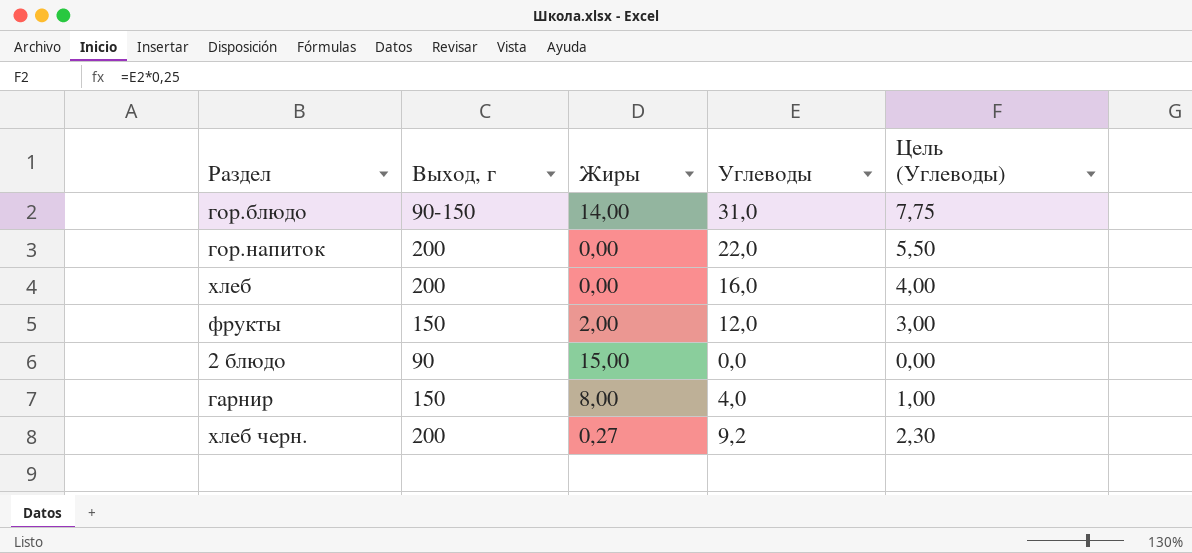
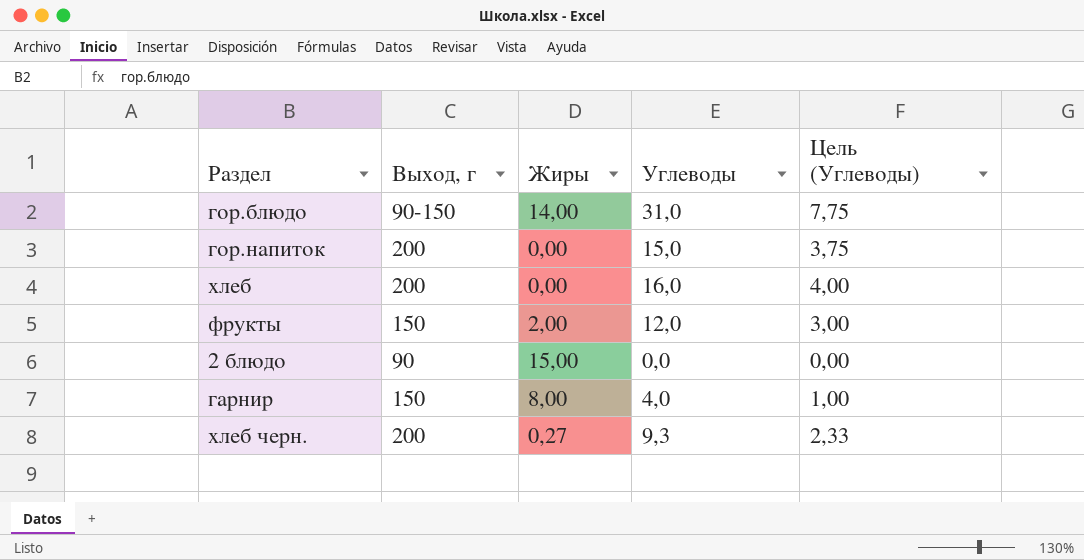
гор.напиток | Углеводы: 22,0 -> 15,0
гор.напиток | Цель (Углеводы): 5,50 -> 3,75
хлеб черн. | Углеводы: 9,2 -> 9,3
хлеб черн. | Цель (Углеводы): 2,30 -> 2,33

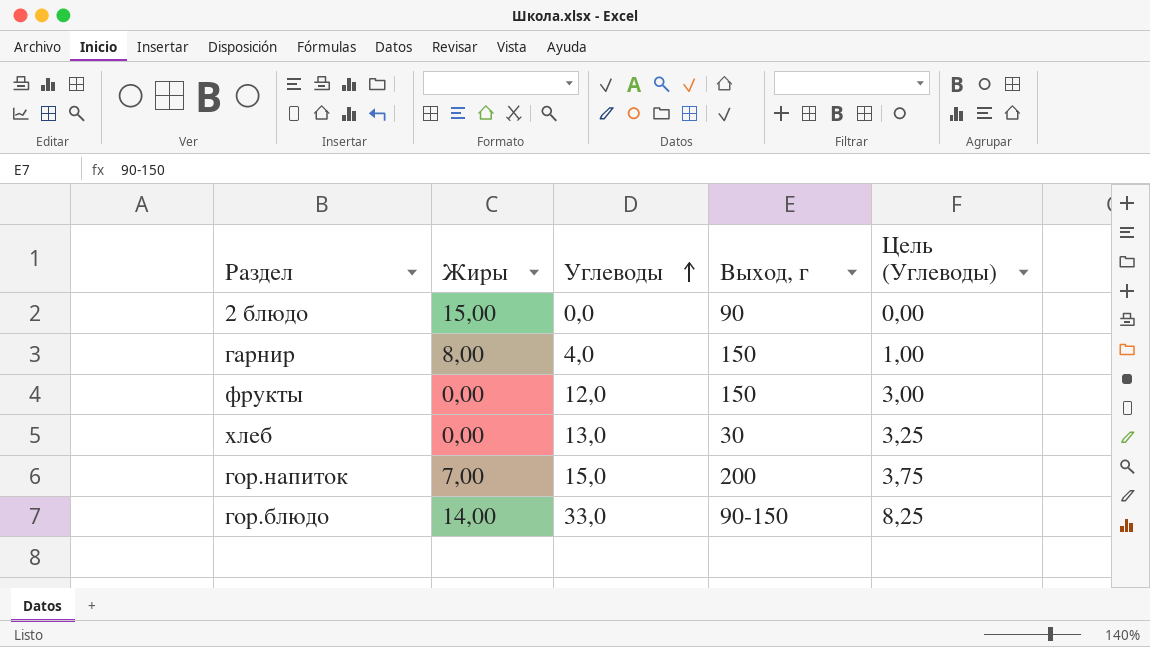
row order: none -> Углеводы ascending
column Выход, г | position: 2 -> 4
row хлеб черн.: 200 | 0,27 | 9,3 | 2,33 -> none
фрукты | Жиры: 2,00 -> 0,00
хлеб | Углеводы: 16,0 -> 13,0
хлеб | Выход, г: 200 -> 30
хлеб | Цель (Углеводы): 4,00 -> 3,25
гор.напиток | Жиры: 0,00 -> 7,00
гор.блюдо | Углеводы: 31,0 -> 33,0
гор.блюдо | Цель (Углеводы): 7,75 -> 8,25

